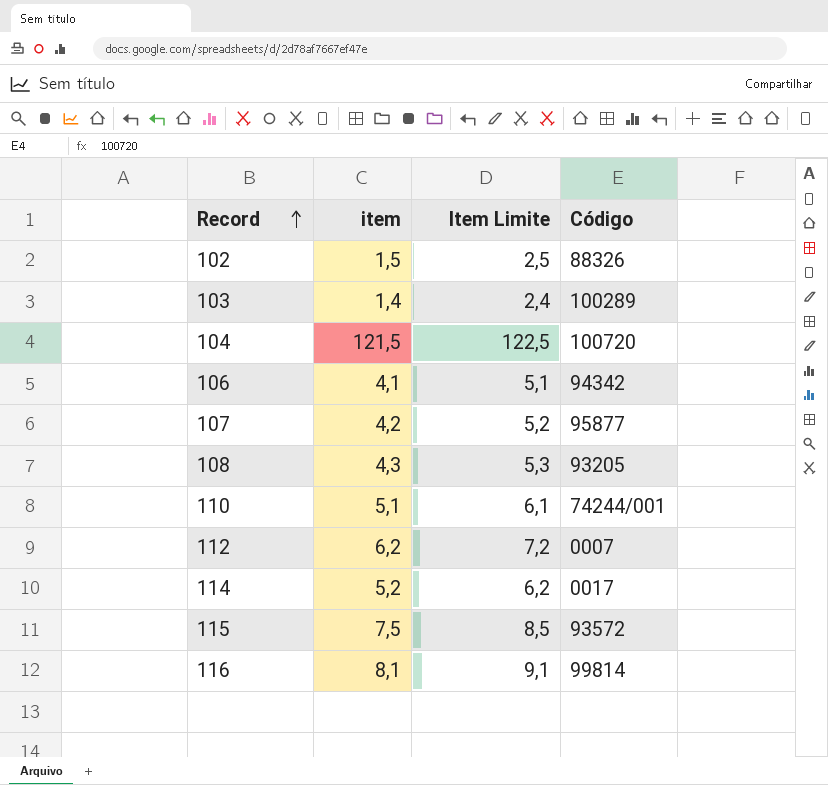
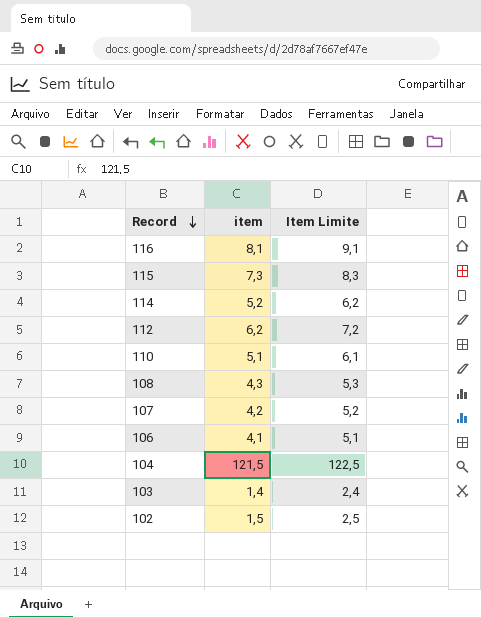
row order: Record ascending -> Record descending
column Código | position: 4 -> none
115 | item: 7,5 -> 7,3
115 | Item Limite: 8,5 -> 8,3

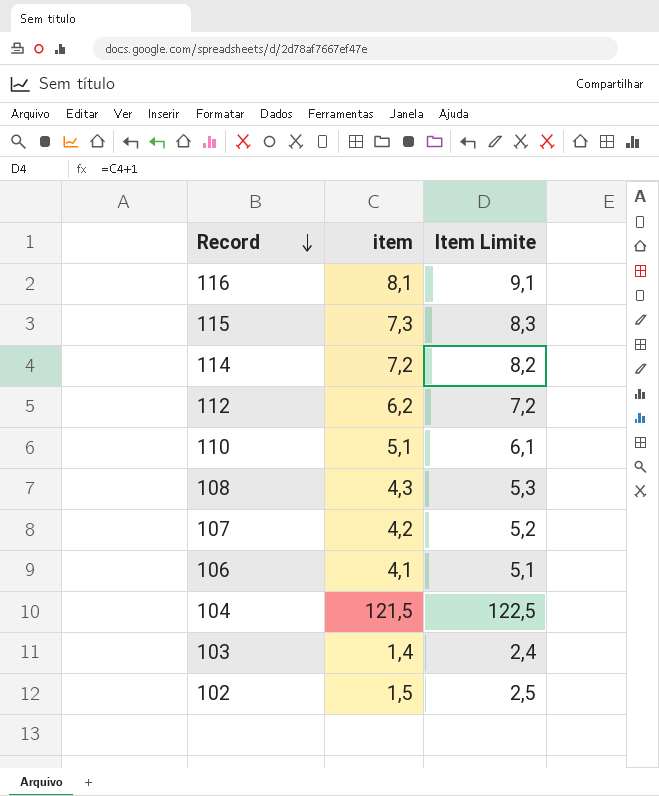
114 | item: 5,2 -> 7,2
114 | Item Limite: 6,2 -> 8,2

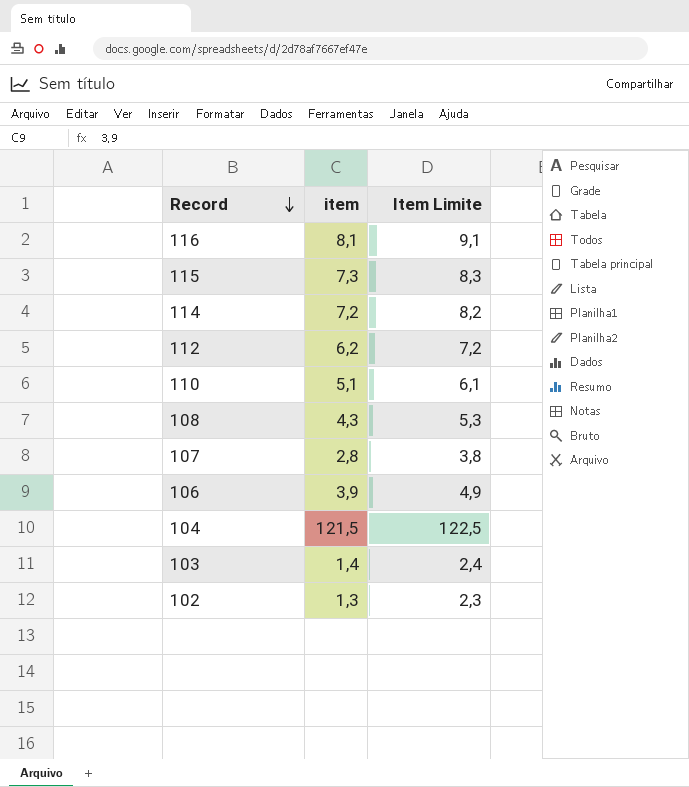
107 | item: 4,2 -> 2,8
107 | Item Limite: 5,2 -> 3,8
106 | item: 4,1 -> 3,9
106 | Item Limite: 5,1 -> 4,9
102 | item: 1,5 -> 1,3
102 | Item Limite: 2,5 -> 2,3

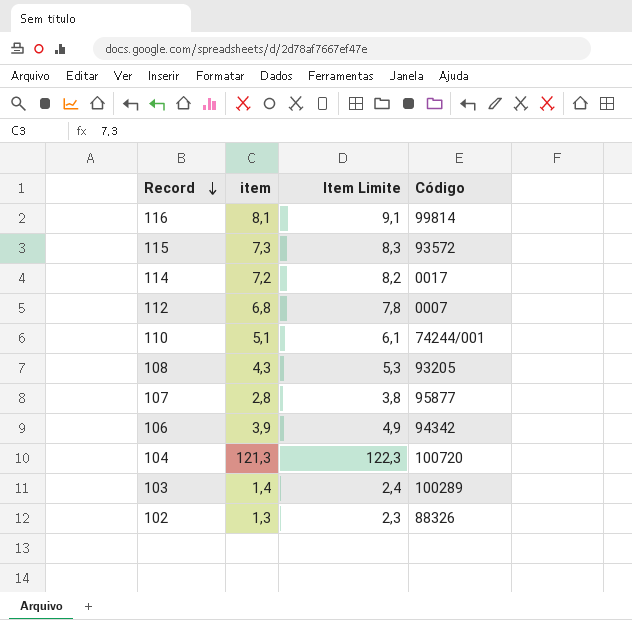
column Código | position: none -> 4
112 | item: 6,2 -> 6,8
112 | Item Limite: 7,2 -> 7,8
104 | item: 121,5 -> 121,3
104 | Item Limite: 122,5 -> 122,3

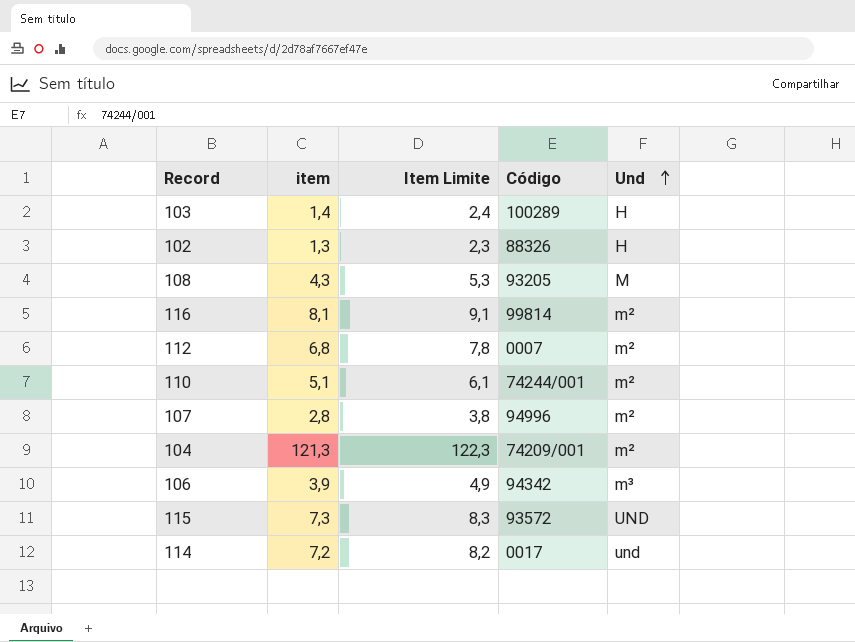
row order: Record descending -> Und ascending
column Und | position: none -> 5
107 | Código: 95877 -> 94996
104 | Código: 100720 -> 74209/001

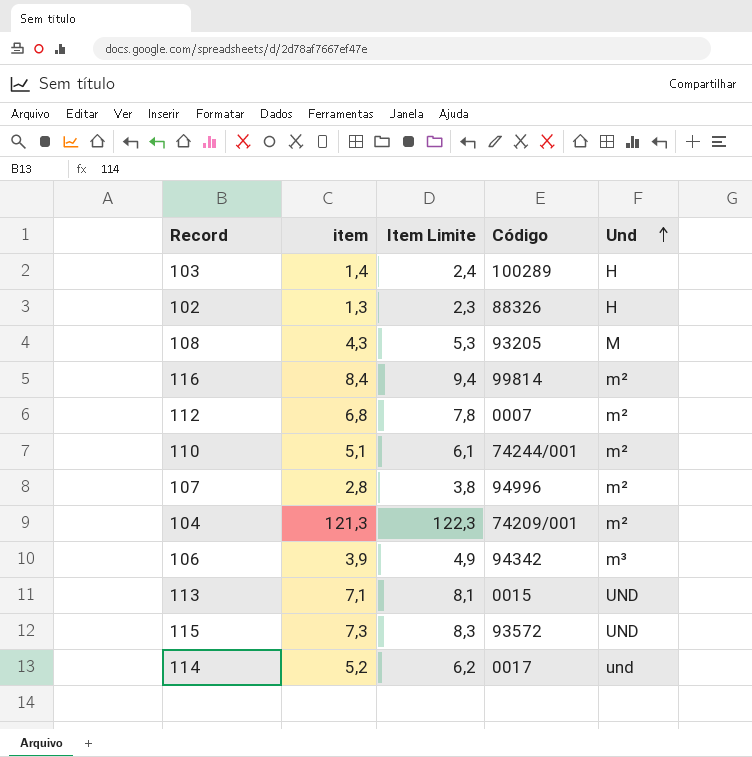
116 | item: 8,1 -> 8,4
116 | Item Limite: 9,1 -> 9,4
row 113: none -> 7,1 | 8,1 | 0015 | UND
114 | item: 7,2 -> 5,2
114 | Item Limite: 8,2 -> 6,2

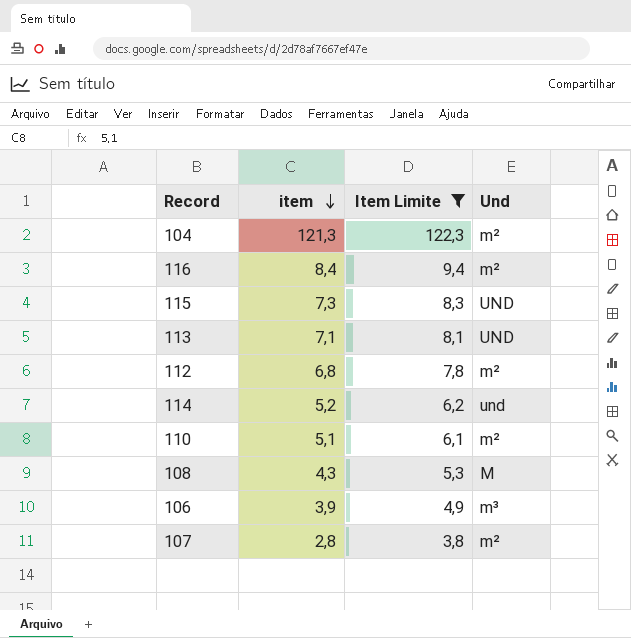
filter: none -> Item Limite >= 3,8
row order: Und ascending -> item descending
column Código | position: 4 -> none

